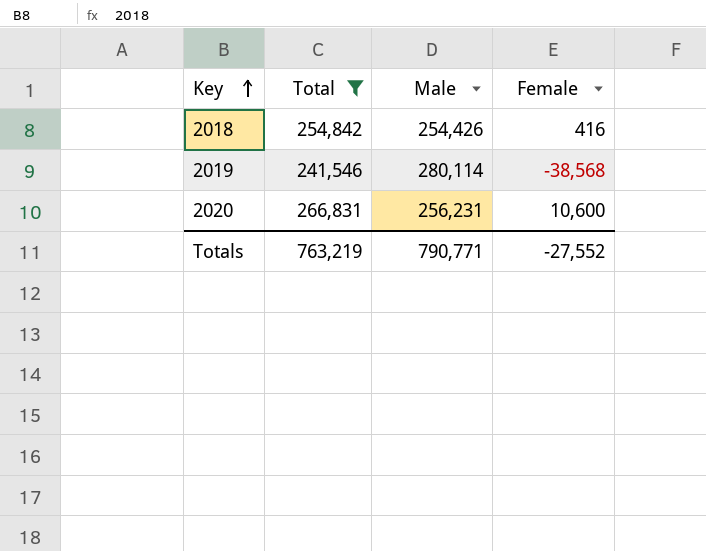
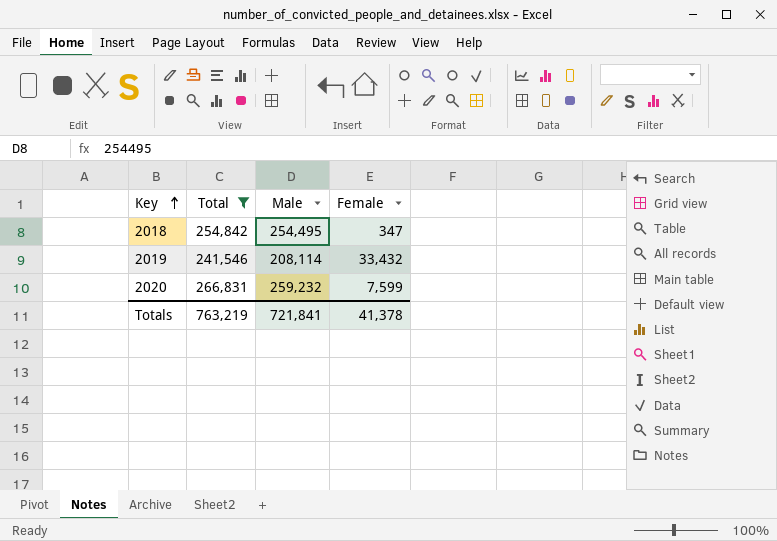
2018 | Male: 254,426 -> 254,495
2018 | Female: 416 -> 347
2019 | Male: 280,114 -> 208,114
2019 | Female: -38,568 -> 33,432
2020 | Male: 256,231 -> 259,232
2020 | Female: 10,600 -> 7,599
Totals | Male: 790,771 -> 721,841
Totals | Female: -27,552 -> 41,378

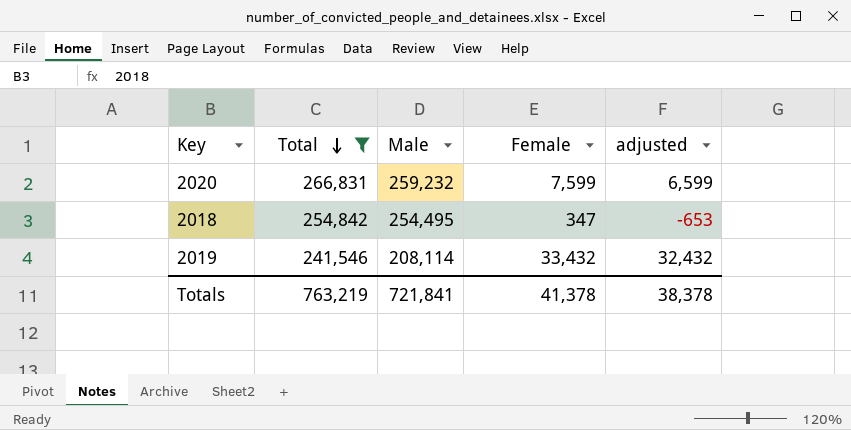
row order: Key ascending -> Total descending
column adjusted | formula: none -> [Female] - 1000

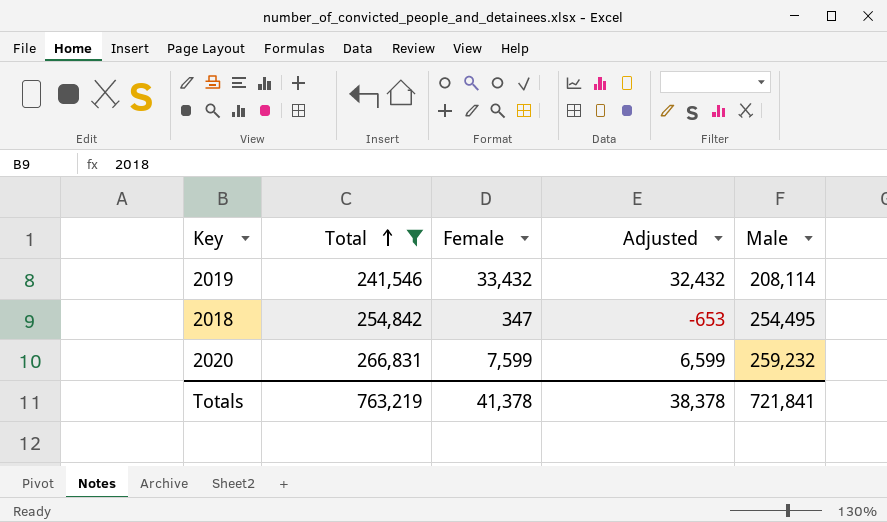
row order: Total descending -> Total ascending
column name: adjusted -> Adjusted
column Male | position: 3 -> 5

